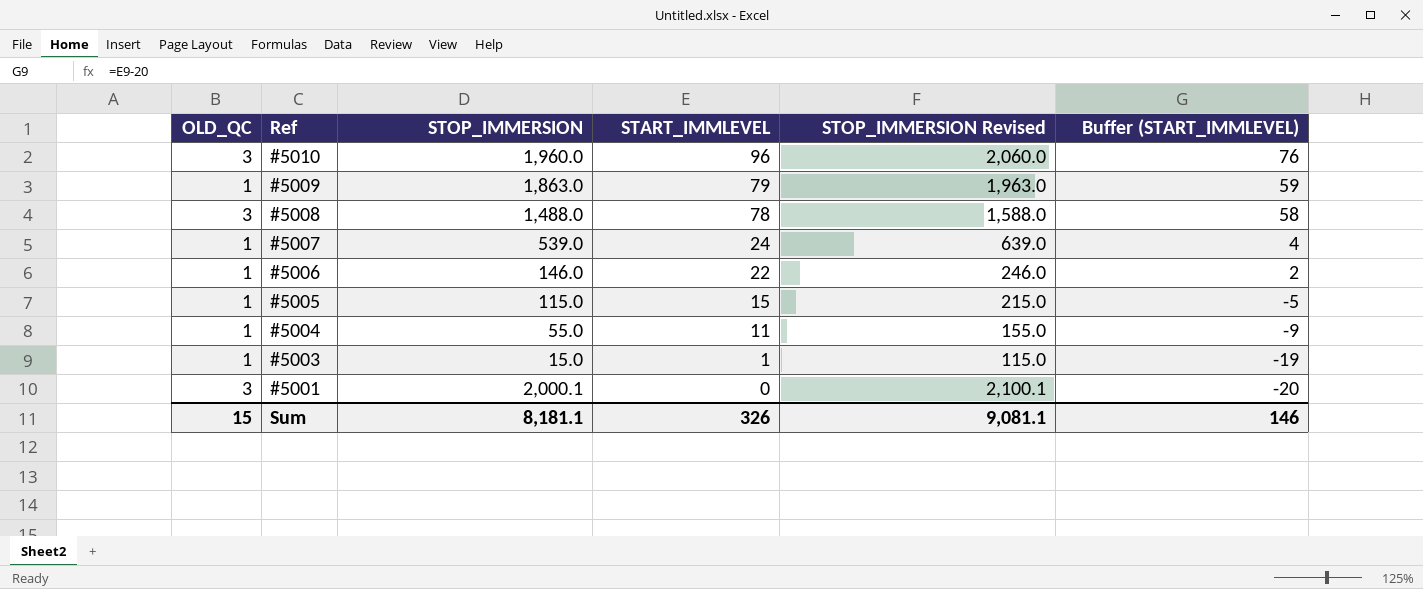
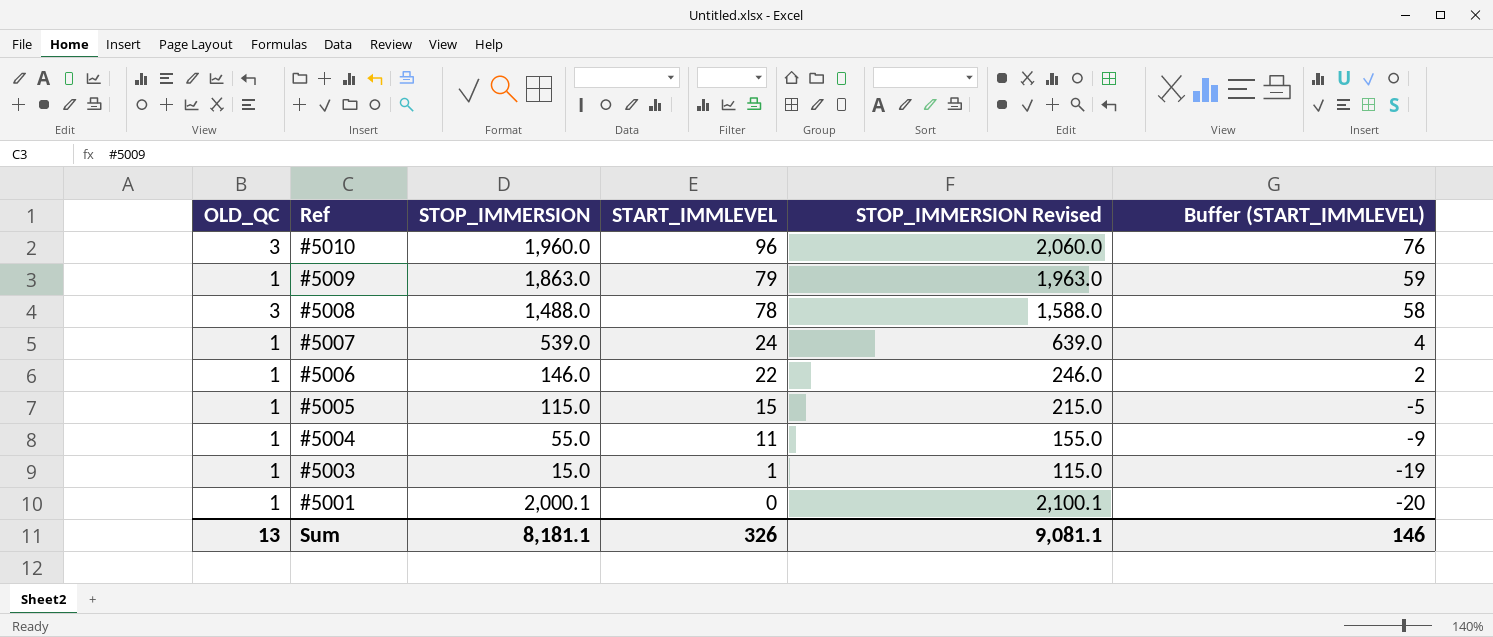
#5001 | OLD_QC: 3 -> 1
Sum | OLD_QC: 15 -> 13

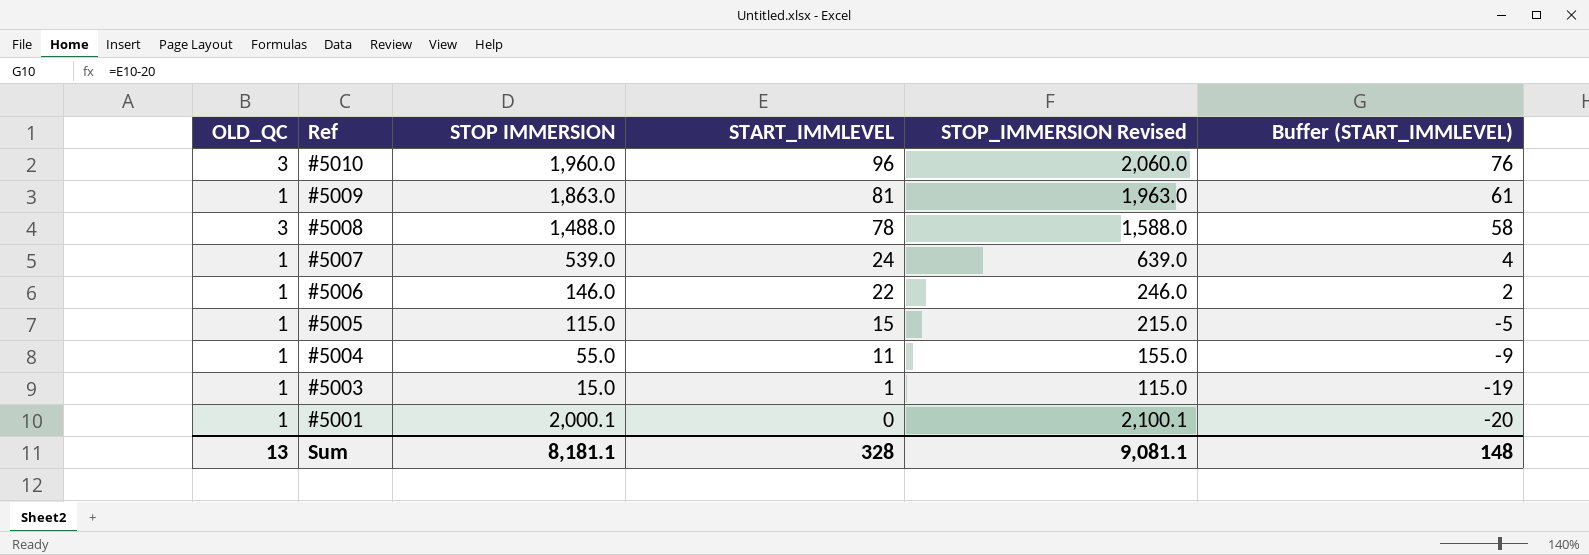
column name: STOP_IMMERSION -> STOP IMMERSION
#5009 | START_IMMLEVEL: 79 -> 81
#5009 | Buffer (START_IMMLEVEL): 59 -> 61
Sum | START_IMMLEVEL: 326 -> 328
Sum | Buffer (START_IMMLEVEL): 146 -> 148

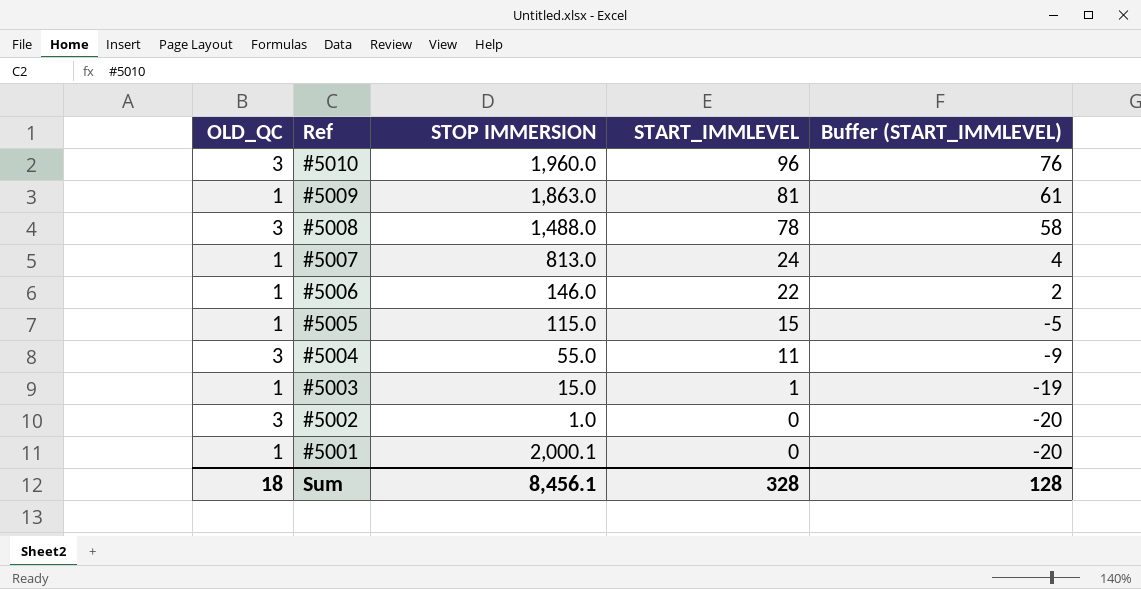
column STOP_IMMERSION Revised | formula: [STOP IMMERSION] + 100 -> none
#5007 | STOP IMMERSION: 539.0 -> 813.0
#5004 | OLD_QC: 1 -> 3
row #5002: none -> 3 | 1.0 | 0 | -20
Sum | OLD_QC: 13 -> 18
Sum | STOP IMMERSION: 8,181.1 -> 8,456.1
Sum | Buffer (START_IMMLEVEL): 148 -> 128

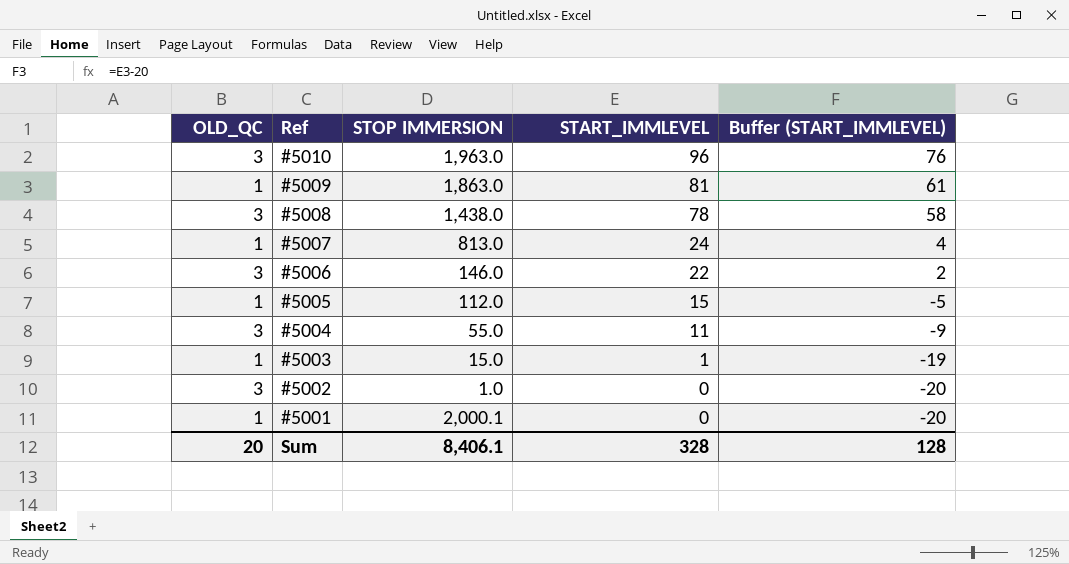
#5010 | STOP IMMERSION: 1,960.0 -> 1,963.0
#5008 | STOP IMMERSION: 1,488.0 -> 1,438.0
#5006 | OLD_QC: 1 -> 3
#5005 | STOP IMMERSION: 115.0 -> 112.0
Sum | OLD_QC: 18 -> 20
Sum | STOP IMMERSION: 8,456.1 -> 8,406.1

